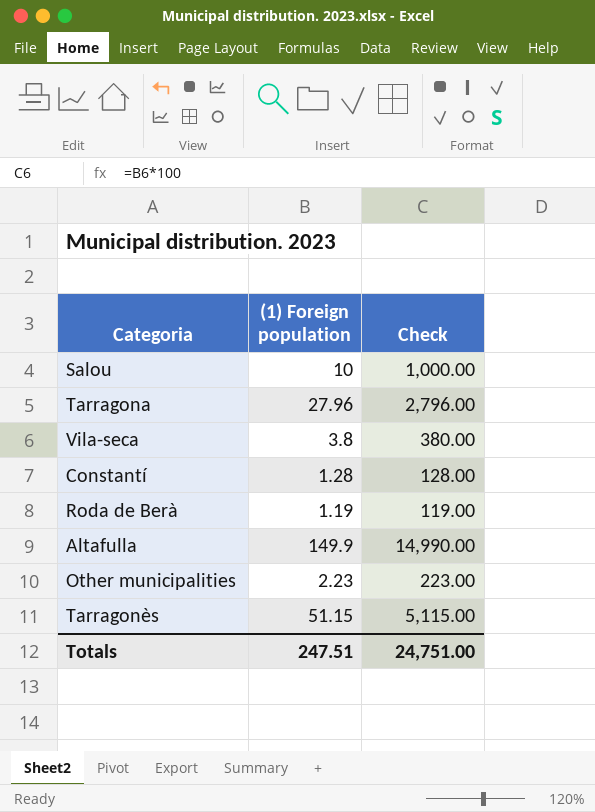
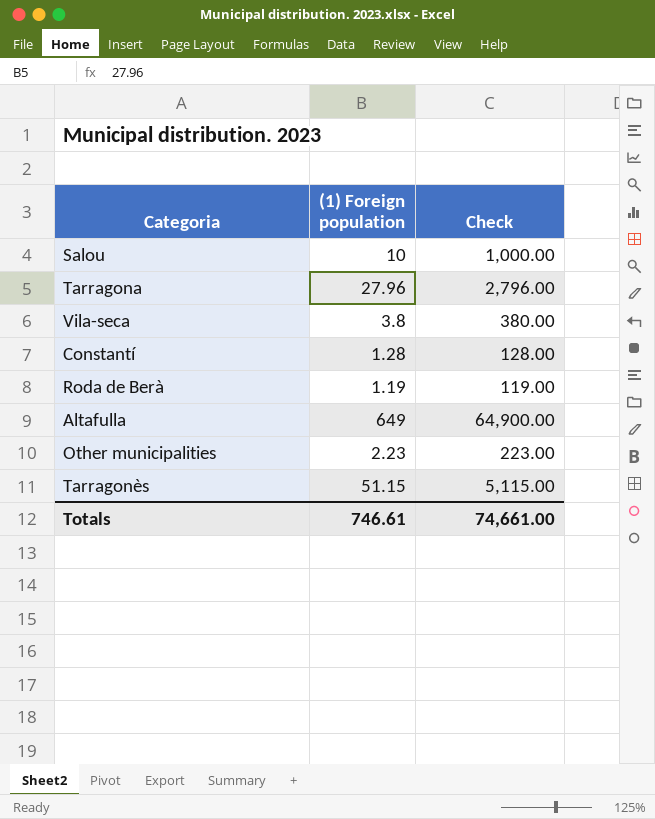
Altafulla | (1) Foreign population: 149.9 -> 649
Altafulla | Check: 14,990.00 -> 64,900.00
Totals | (1) Foreign population: 247.51 -> 746.61
Totals | Check: 24,751.00 -> 74,661.00

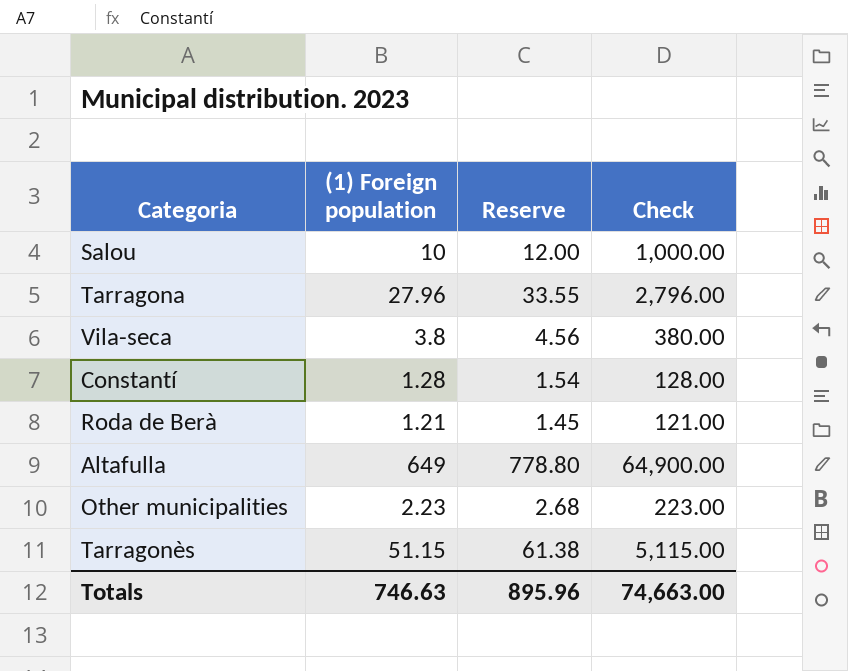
column Reserve | formula: none -> [(1) Foreign population] * 1.2
Roda de Berà | (1) Foreign population: 1.19 -> 1.21
Roda de Berà | Check: 119.00 -> 121.00
Totals | (1) Foreign population: 746.61 -> 746.63
Totals | Check: 74,661.00 -> 74,663.00

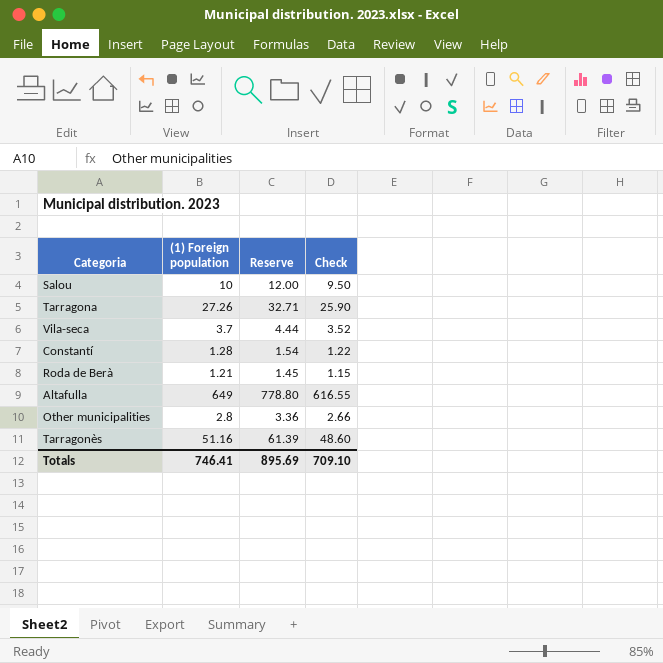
column Check | formula: [(1) Foreign population] * 100 -> [(1) Foreign population] * 0.95
Tarragona | (1) Foreign population: 27.96 -> 27.26
Tarragona | Reserve: 33.55 -> 32.71
Vila-seca | (1) Foreign population: 3.8 -> 3.7
Vila-seca | Reserve: 4.56 -> 4.44
Other municipalities | (1) Foreign population: 2.23 -> 2.8
Other municipalities | Reserve: 2.68 -> 3.36
Tarragonès | (1) Foreign population: 51.15 -> 51.16
Tarragonès | Reserve: 61.38 -> 61.39
Totals | (1) Foreign population: 746.63 -> 746.41
Totals | Reserve: 895.96 -> 895.69
Totals | Check: 74,663.00 -> 709.10

